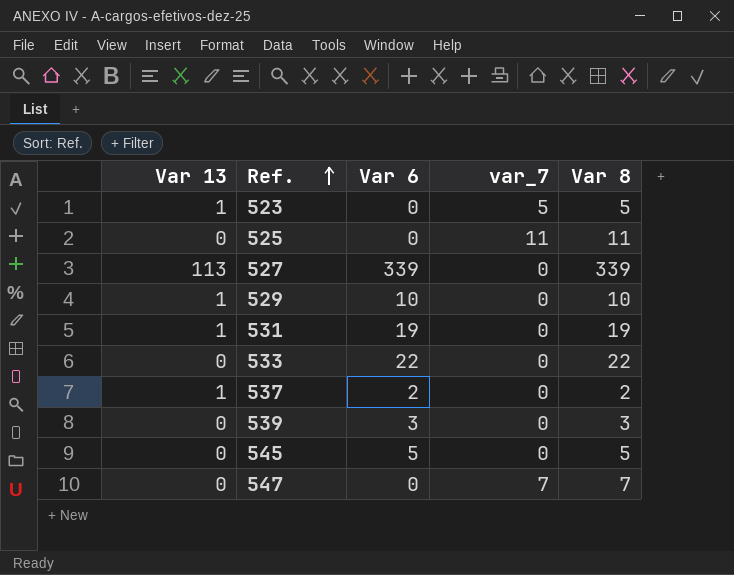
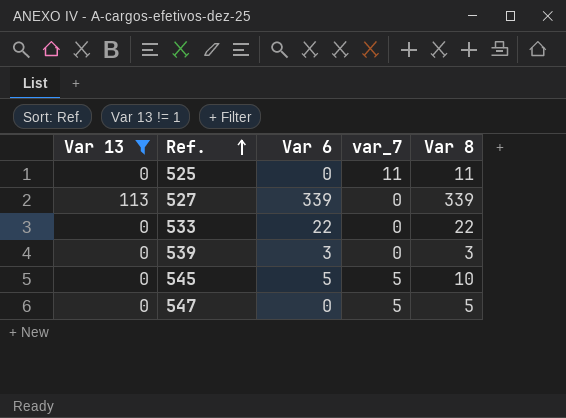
filter: none -> Var 13 != 1
545 | var_7: 0 -> 5
545 | Var 8: 5 -> 10
547 | var_7: 7 -> 5
547 | Var 8: 7 -> 5

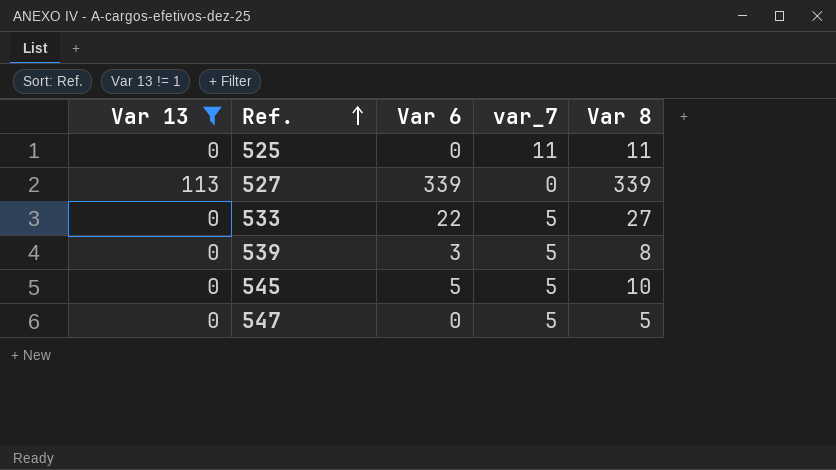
533 | var_7: 0 -> 5
533 | Var 8: 22 -> 27
539 | var_7: 0 -> 5
539 | Var 8: 3 -> 8

